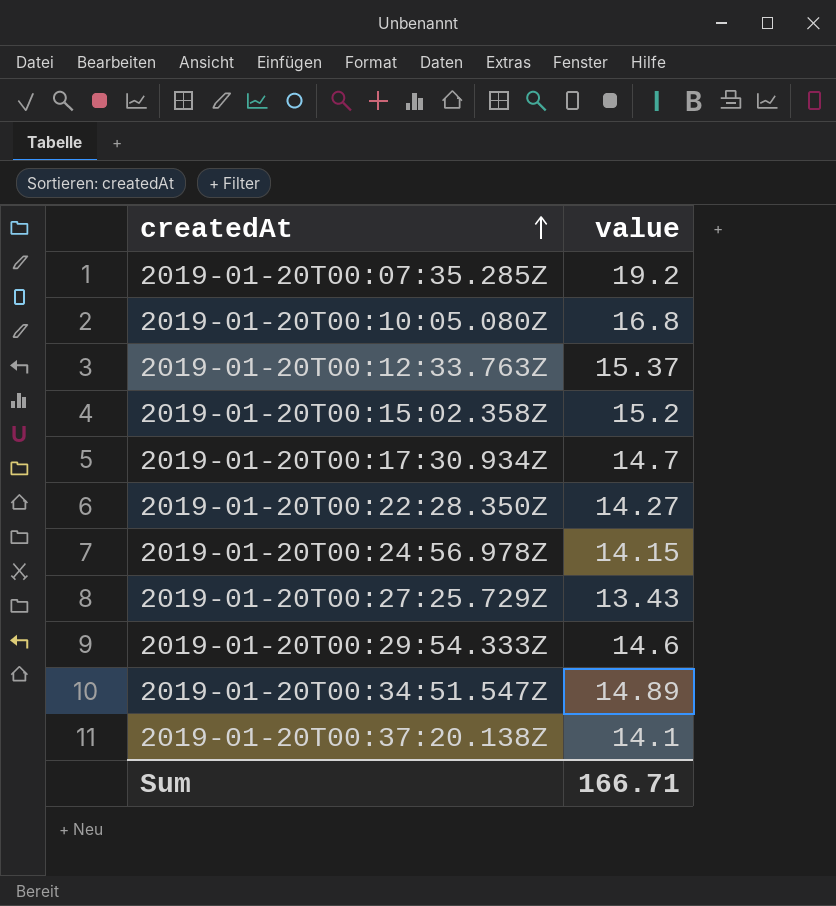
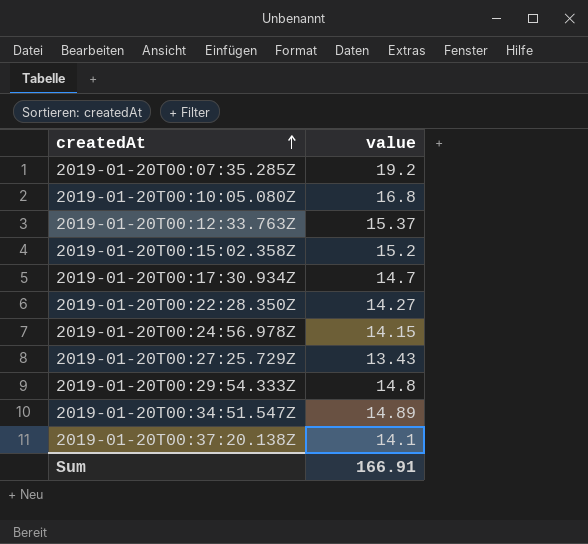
2019-01-20T00:29:54.333Z | value: 14.6 -> 14.8
Sum | value: 166.71 -> 166.91

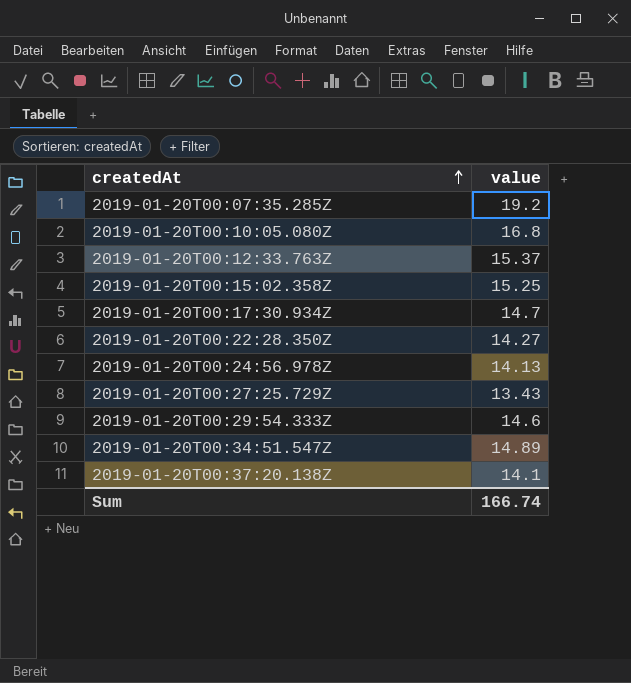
2019-01-20T00:15:02.358Z | value: 15.2 -> 15.25
2019-01-20T00:24:56.978Z | value: 14.15 -> 14.13
2019-01-20T00:29:54.333Z | value: 14.8 -> 14.6
Sum | value: 166.91 -> 166.74

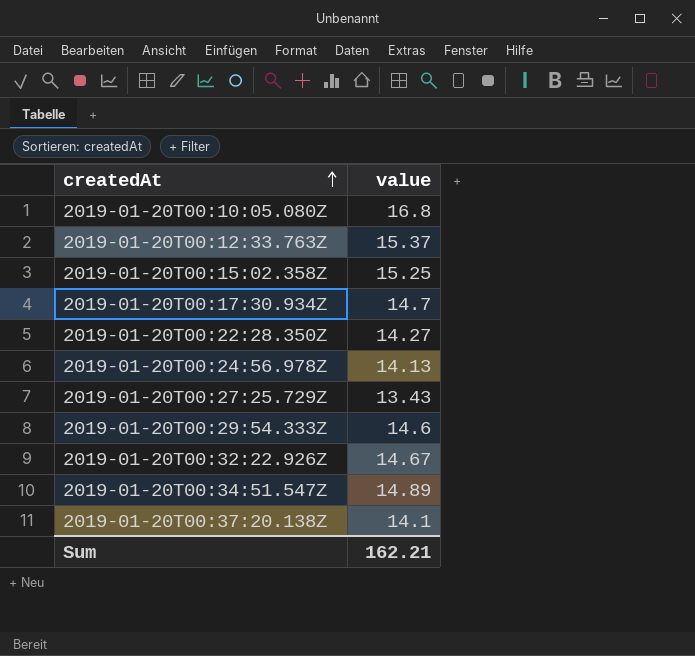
row 2019-01-20T00:07:35.285Z: 19.2 -> none
row 2019-01-20T00:32:22.926Z: none -> 14.67
Sum | value: 166.74 -> 162.21

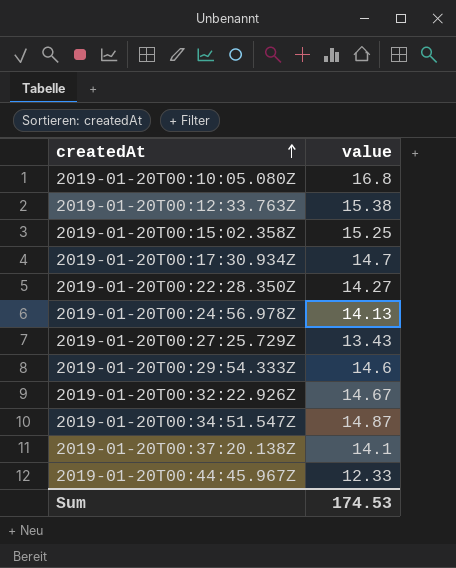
2019-01-20T00:12:33.763Z | value: 15.37 -> 15.38
2019-01-20T00:34:51.547Z | value: 14.89 -> 14.87
row 2019-01-20T00:44:45.967Z: none -> 12.33
Sum | value: 162.21 -> 174.53

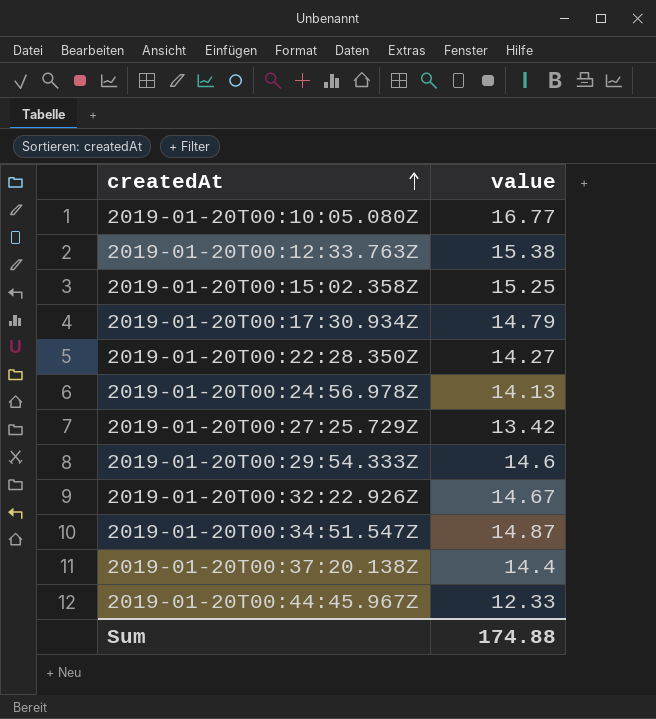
2019-01-20T00:10:05.080Z | value: 16.8 -> 16.77
2019-01-20T00:17:30.934Z | value: 14.7 -> 14.79
2019-01-20T00:27:25.729Z | value: 13.43 -> 13.42
2019-01-20T00:37:20.138Z | value: 14.1 -> 14.4
Sum | value: 174.53 -> 174.88

